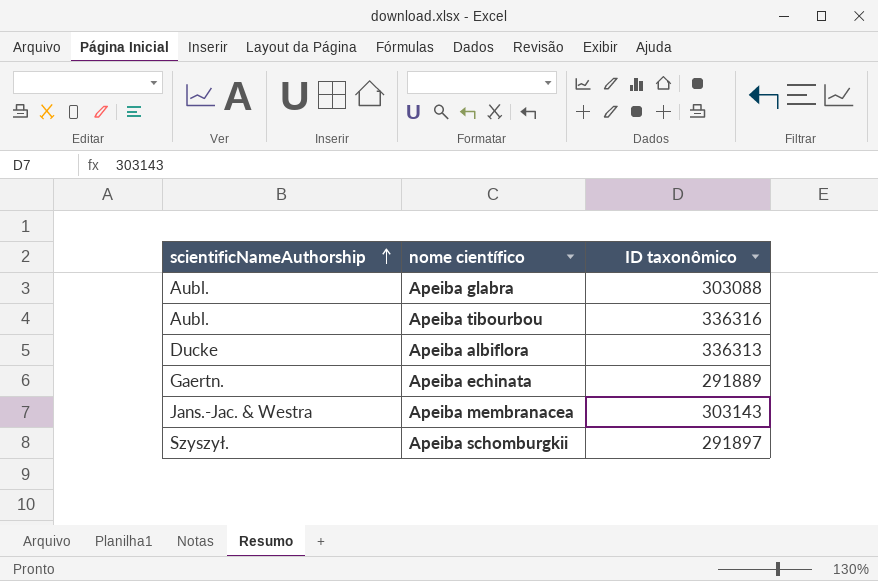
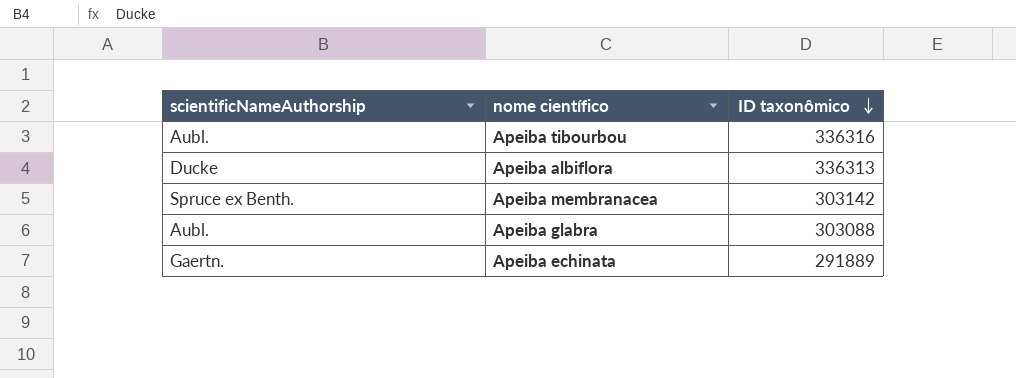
row order: scientificNameAuthorship ascending -> ID taxonômico descending
row Apeiba schomburgkii: Szyszył. | 291897 -> none
Apeiba membranacea | scientificNameAuthorship: Jans.-Jac. & Westra -> Spruce ex Benth.
Apeiba membranacea | ID taxonômico: 303143 -> 303142

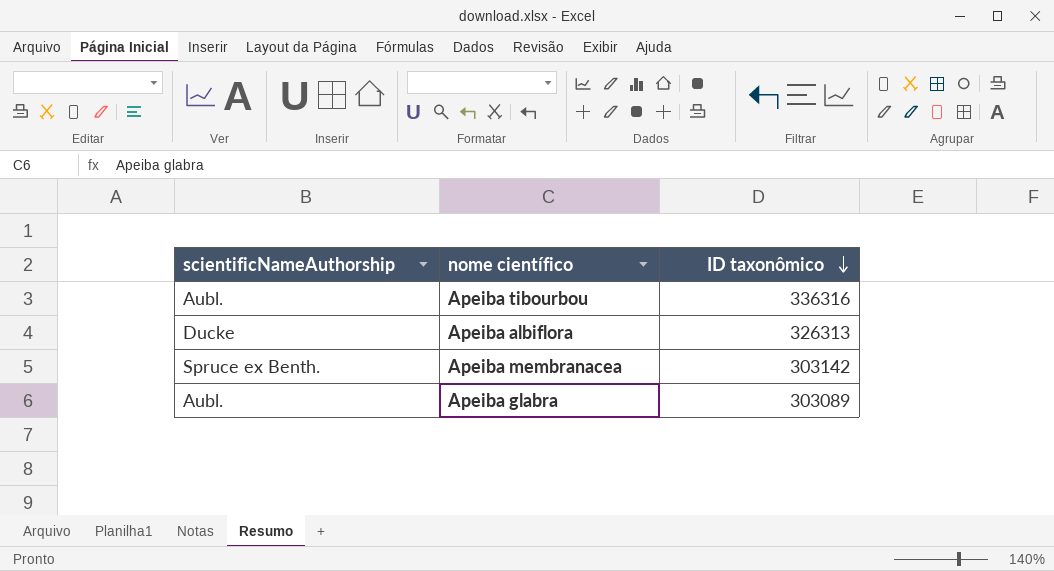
row Apeiba echinata: Gaertn. | 291889 -> none
Apeiba albiflora | ID taxonômico: 336313 -> 326313
Apeiba glabra | ID taxonômico: 303088 -> 303089

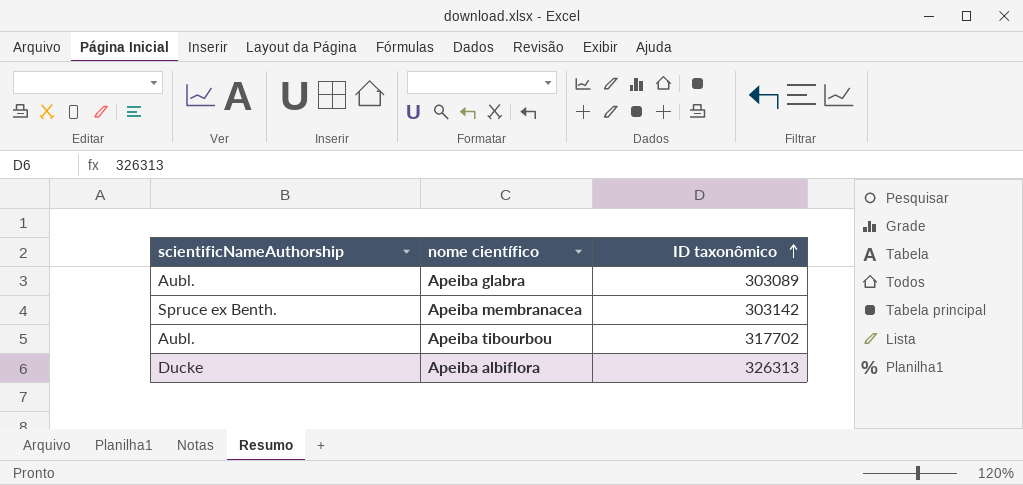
row order: ID taxonômico descending -> ID taxonômico ascending
Apeiba tibourbou | ID taxonômico: 336316 -> 317702

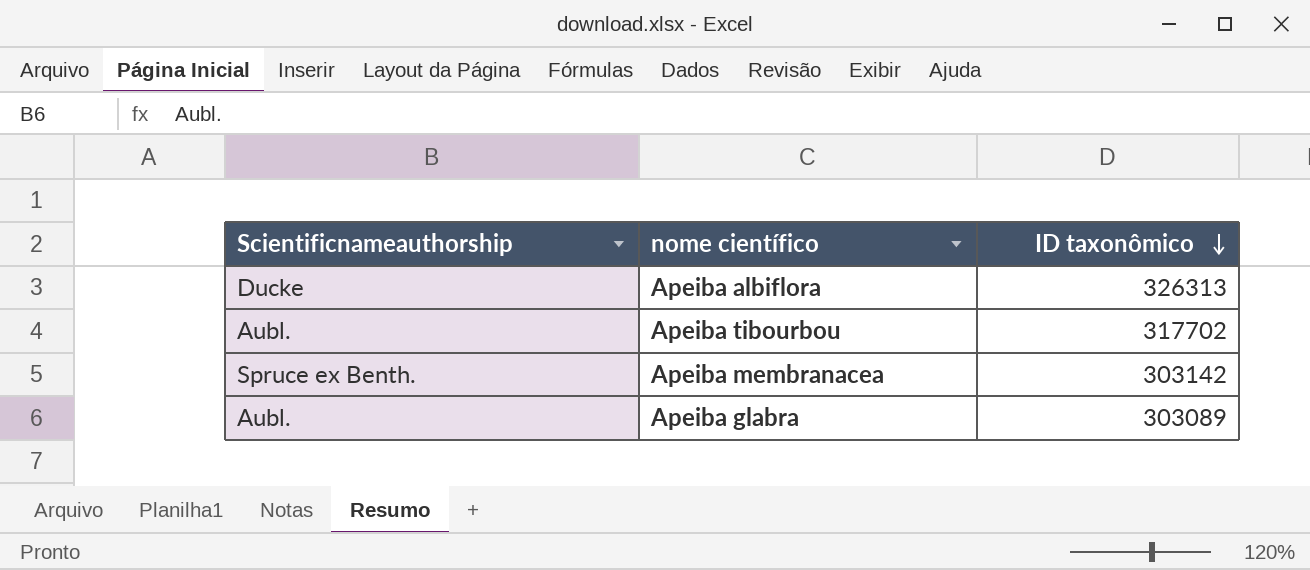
row order: ID taxonômico ascending -> ID taxonômico descending
column name: scientificNameAuthorship -> Scientificnameauthorship

